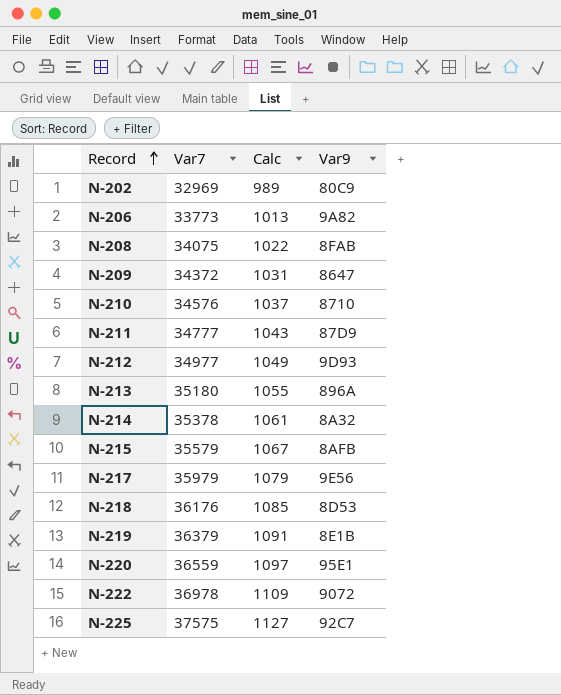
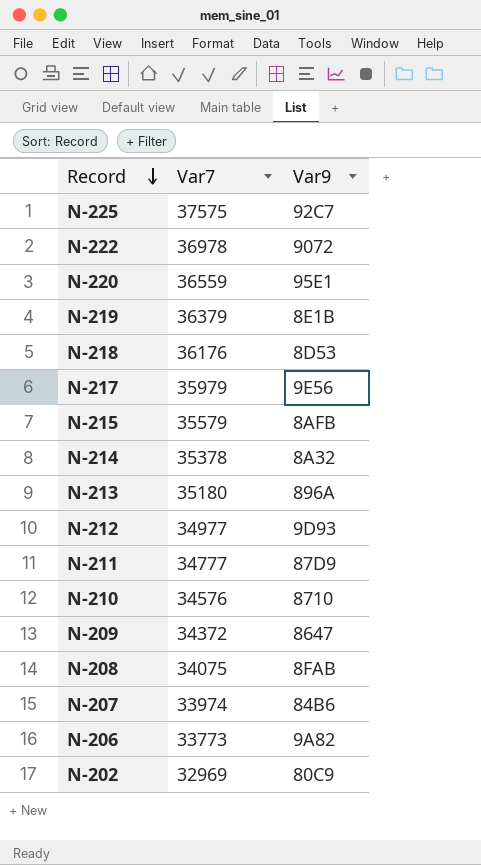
row order: Record ascending -> Record descending
column Calc | formula: [Var7] * 0.03 -> none
row N-207: none -> 33974 | 84B6

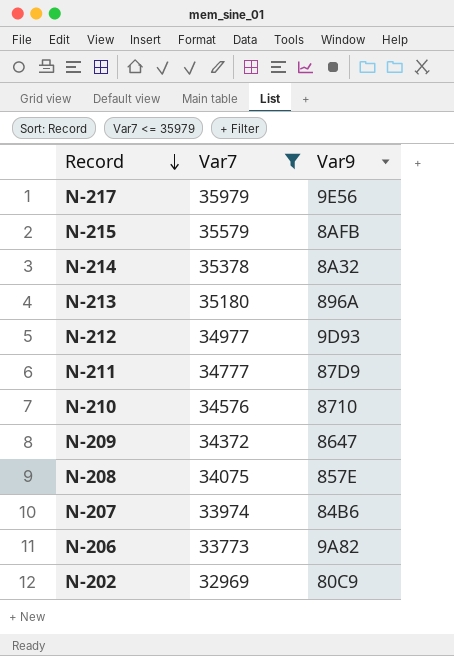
filter: none -> Var7 <= 35979
N-208 | Var9: 8FAB -> 857E

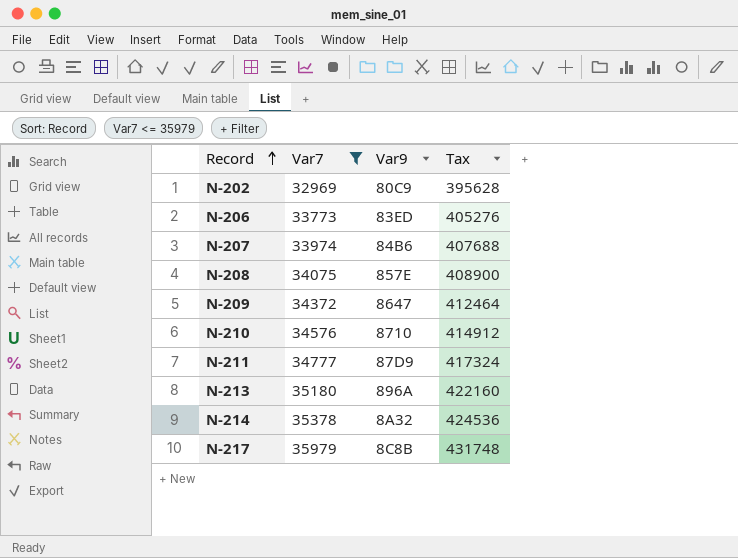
row order: Record descending -> Record ascending
column Tax | formula: none -> [Var7] * 12
row N-215: 35579 | 8AFB -> none
row N-212: 34977 | 9D93 -> none
N-206 | Var9: 9A82 -> 83ED
N-217 | Var9: 9E56 -> 8C8B

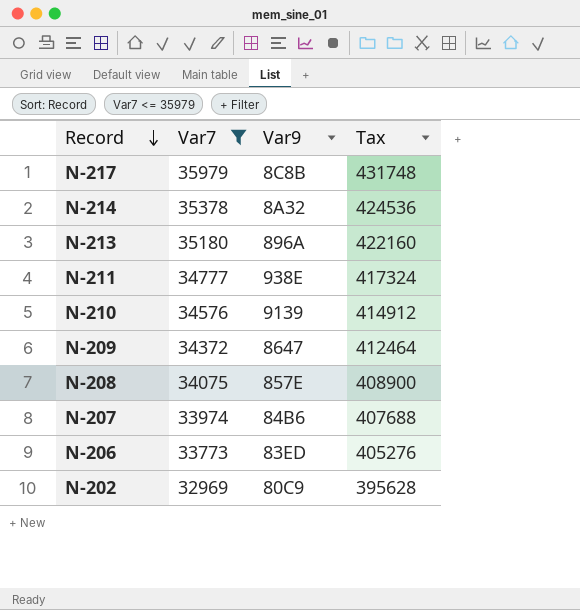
row order: Record ascending -> Record descending
N-211 | Var9: 87D9 -> 938E
N-210 | Var9: 8710 -> 9139

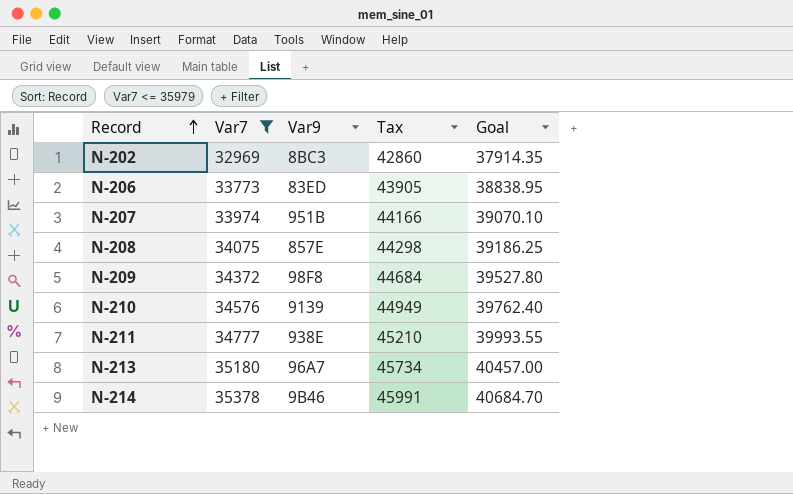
row order: Record descending -> Record ascending
column Tax | formula: [Var7] * 12 -> [Var7] * 1.3
column Goal | formula: none -> [Var7] * 1.15
row N-217: 35979 | 8C8B | 431748 -> none
N-202 | Var9: 80C9 -> 8BC3
N-207 | Var9: 84B6 -> 951B
N-209 | Var9: 8647 -> 98F8
N-213 | Var9: 896A -> 96A7
N-214 | Var9: 8A32 -> 9B46

